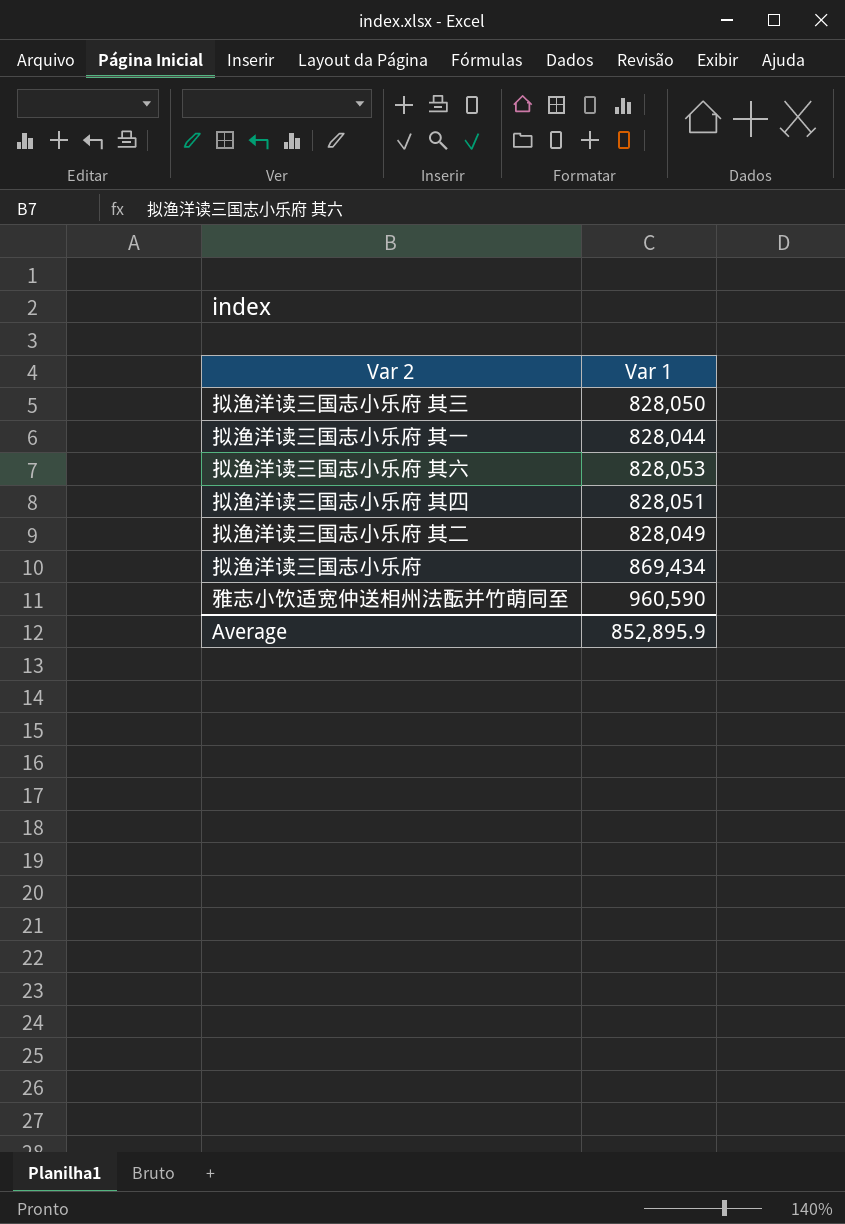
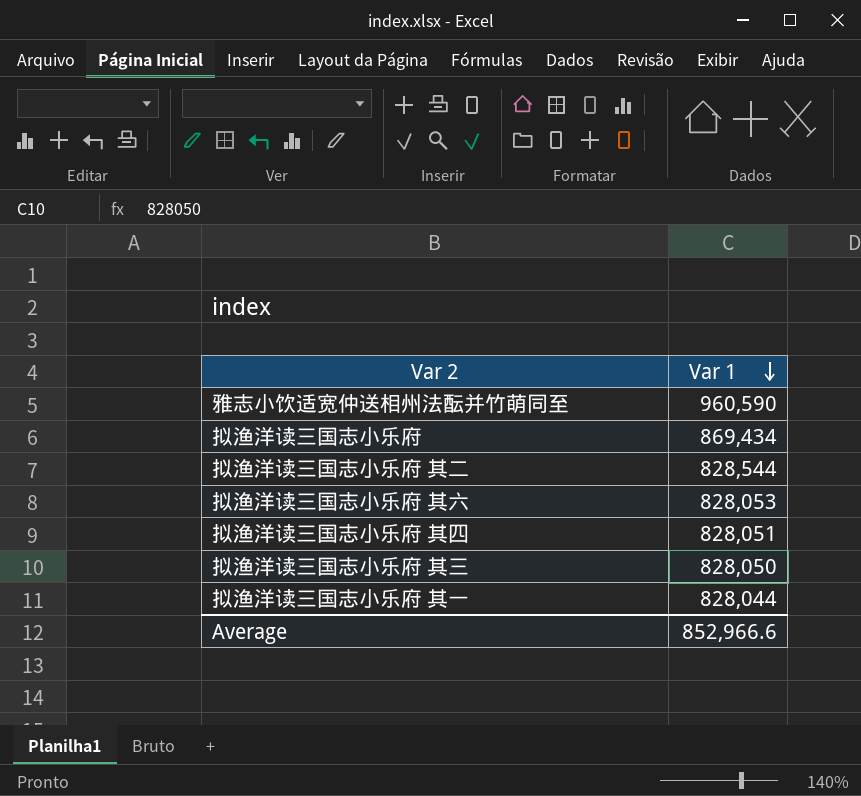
row order: none -> Var 1 descending
拟渔洋读三国志小乐府 其二 | Var 1: 828,049 -> 828,544
Average | Var 1: 852,895.9 -> 852,966.6

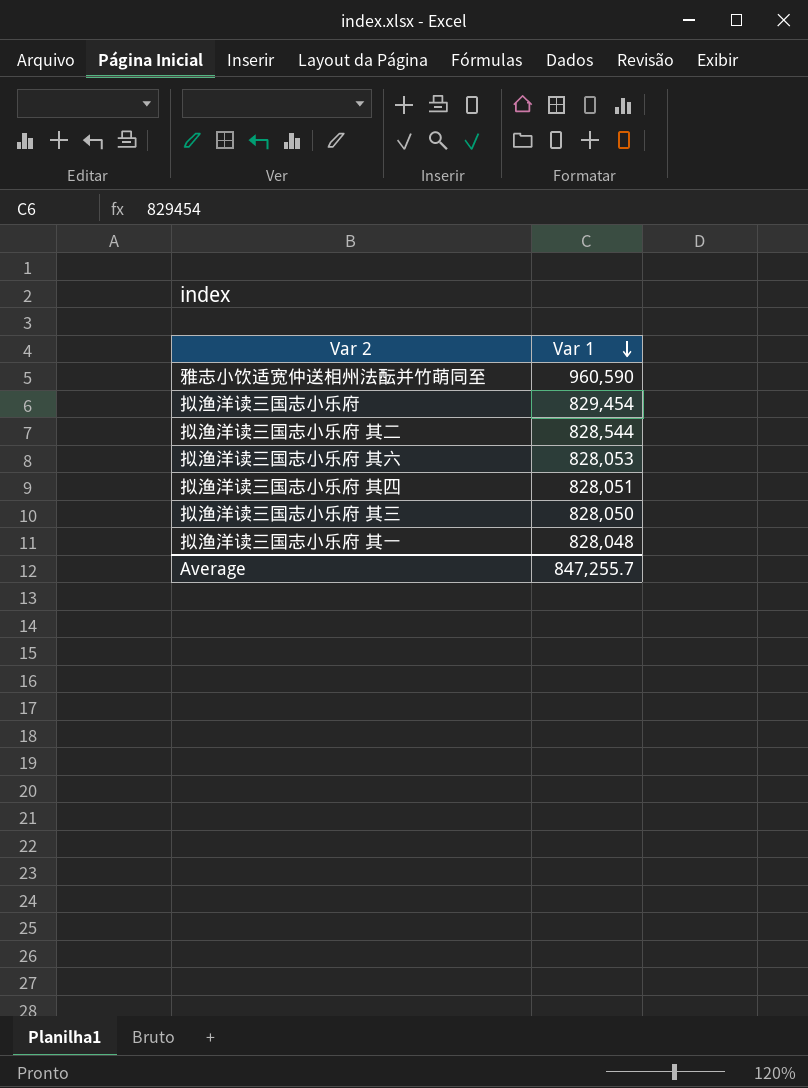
拟渔洋读三国志小乐府 | Var 1: 869,434 -> 829,454
拟渔洋读三国志小乐府 其一 | Var 1: 828,044 -> 828,048
Average | Var 1: 852,966.6 -> 847,255.7

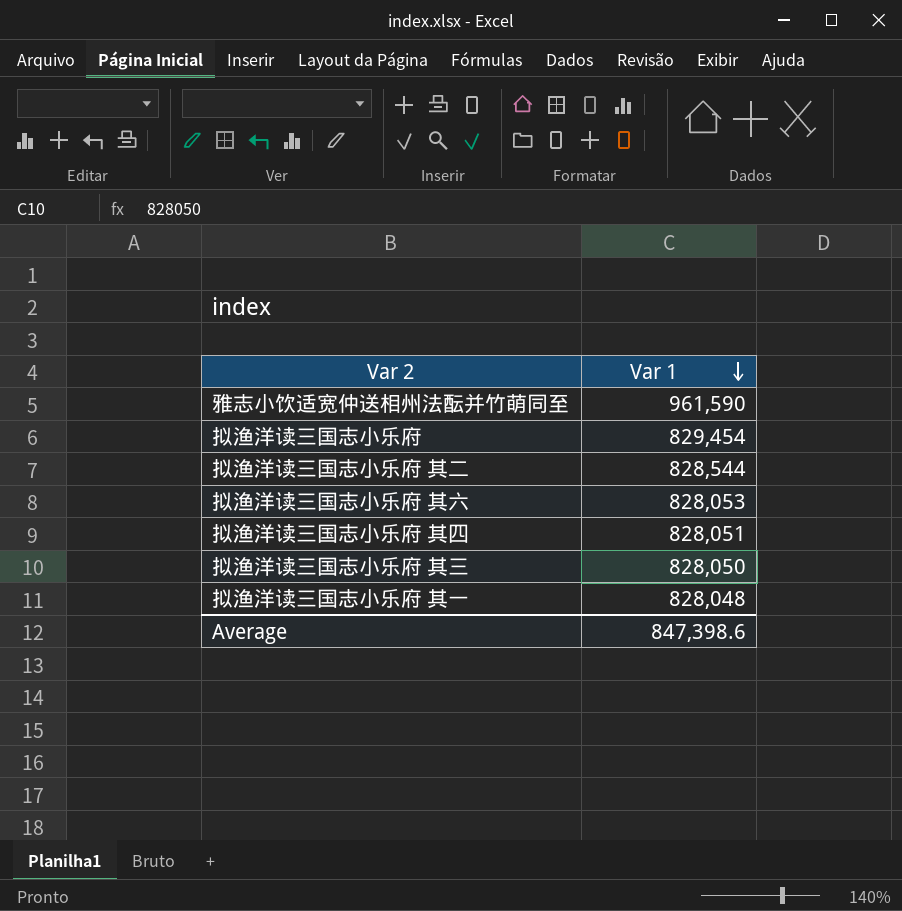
雅志小饮适宽仲送相州法酝并竹萌同至 | Var 1: 960,590 -> 961,590
Average | Var 1: 847,255.7 -> 847,398.6

